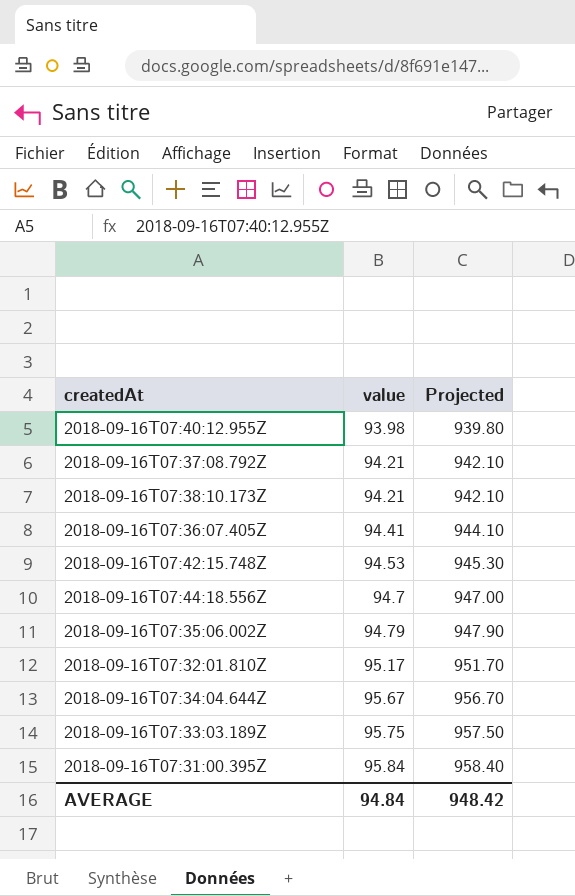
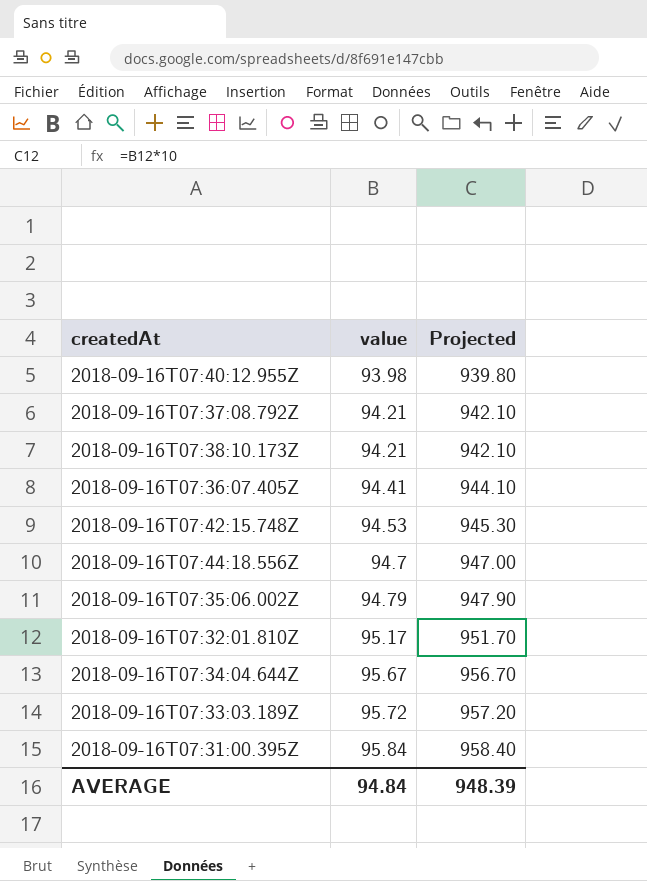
2018-09-16T07:33:03.189Z | value: 95.75 -> 95.72
2018-09-16T07:33:03.189Z | Projected: 957.50 -> 957.20
AVERAGE | Projected: 948.42 -> 948.39

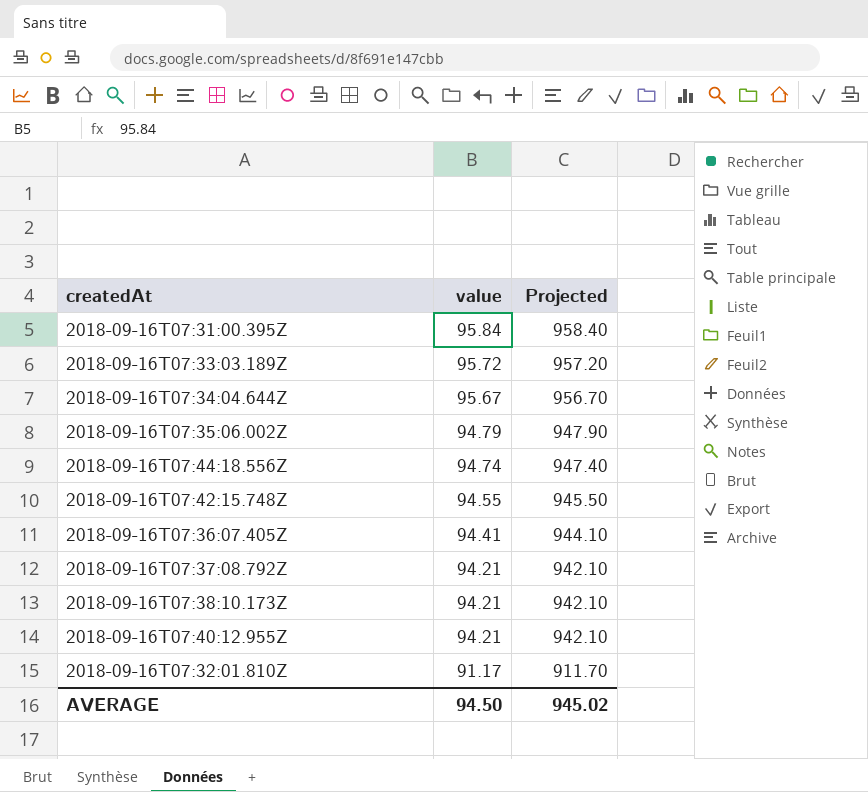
row order: value ascending -> value descending
2018-09-16T07:44:18.556Z | value: 94.7 -> 94.74
2018-09-16T07:44:18.556Z | Projected: 947.00 -> 947.40
2018-09-16T07:42:15.748Z | value: 94.53 -> 94.55
2018-09-16T07:42:15.748Z | Projected: 945.30 -> 945.50
2018-09-16T07:40:12.955Z | value: 93.98 -> 94.21
2018-09-16T07:40:12.955Z | Projected: 939.80 -> 942.10
2018-09-16T07:32:01.810Z | value: 95.17 -> 91.17
2018-09-16T07:32:01.810Z | Projected: 951.70 -> 911.70
AVERAGE | value: 94.84 -> 94.50
AVERAGE | Projected: 948.39 -> 945.02

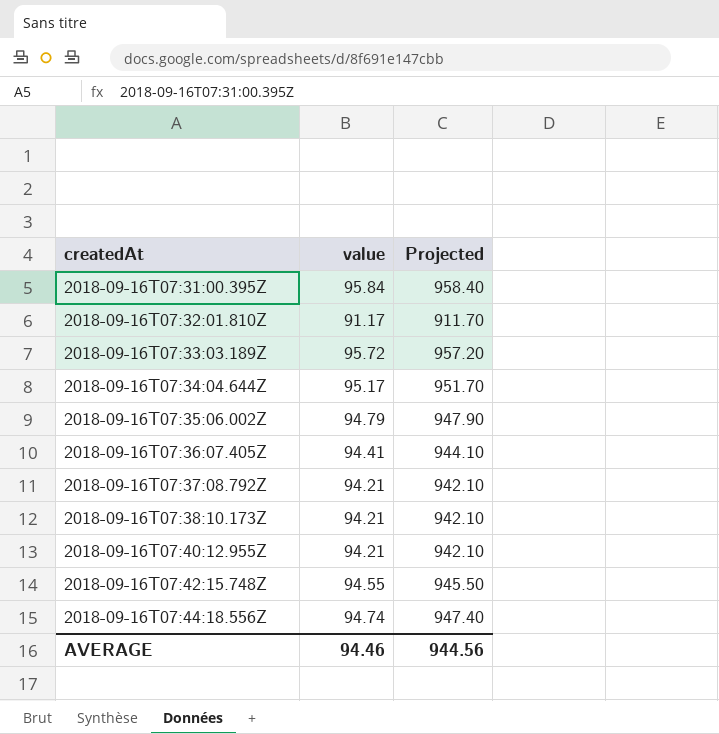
row order: value descending -> createdAt ascending
2018-09-16T07:34:04.644Z | value: 95.67 -> 95.17
2018-09-16T07:34:04.644Z | Projected: 956.70 -> 951.70
AVERAGE | value: 94.50 -> 94.46
AVERAGE | Projected: 945.02 -> 944.56

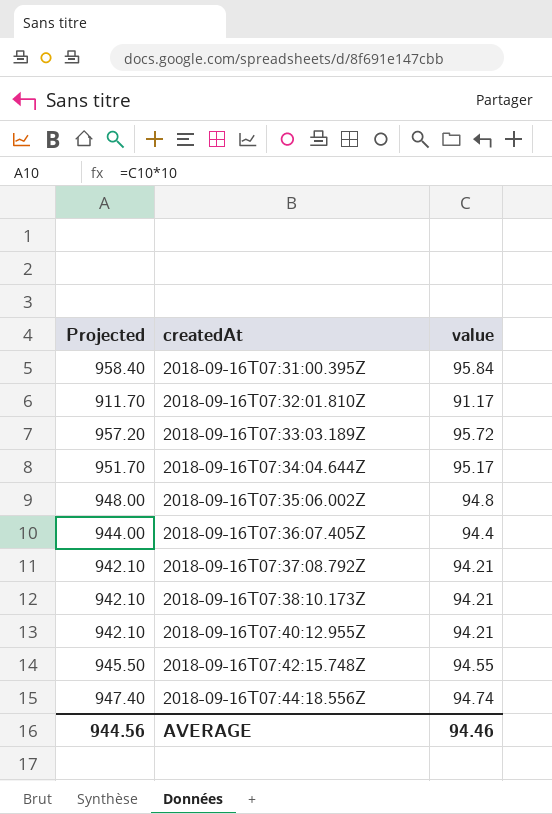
column Projected | position: 3 -> 1
2018-09-16T07:35:06.002Z | Projected: 947.90 -> 948.00
2018-09-16T07:35:06.002Z | value: 94.79 -> 94.8
2018-09-16T07:36:07.405Z | Projected: 944.10 -> 944.00
2018-09-16T07:36:07.405Z | value: 94.41 -> 94.4

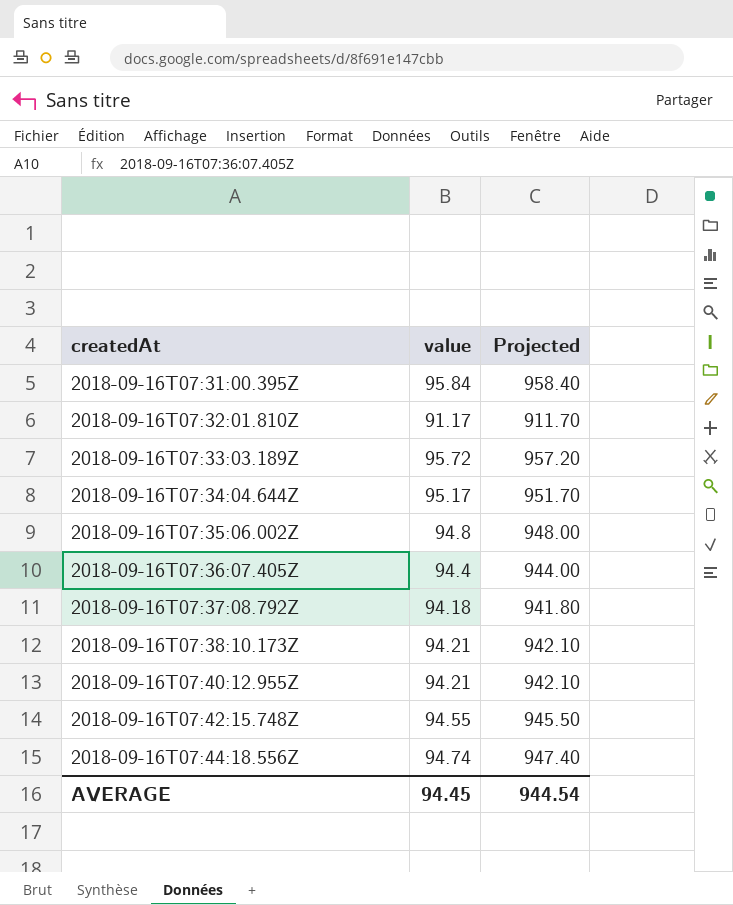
column Projected | position: 1 -> 3
2018-09-16T07:37:08.792Z | value: 94.21 -> 94.18
2018-09-16T07:37:08.792Z | Projected: 942.10 -> 941.80
AVERAGE | value: 94.46 -> 94.45
AVERAGE | Projected: 944.56 -> 944.54

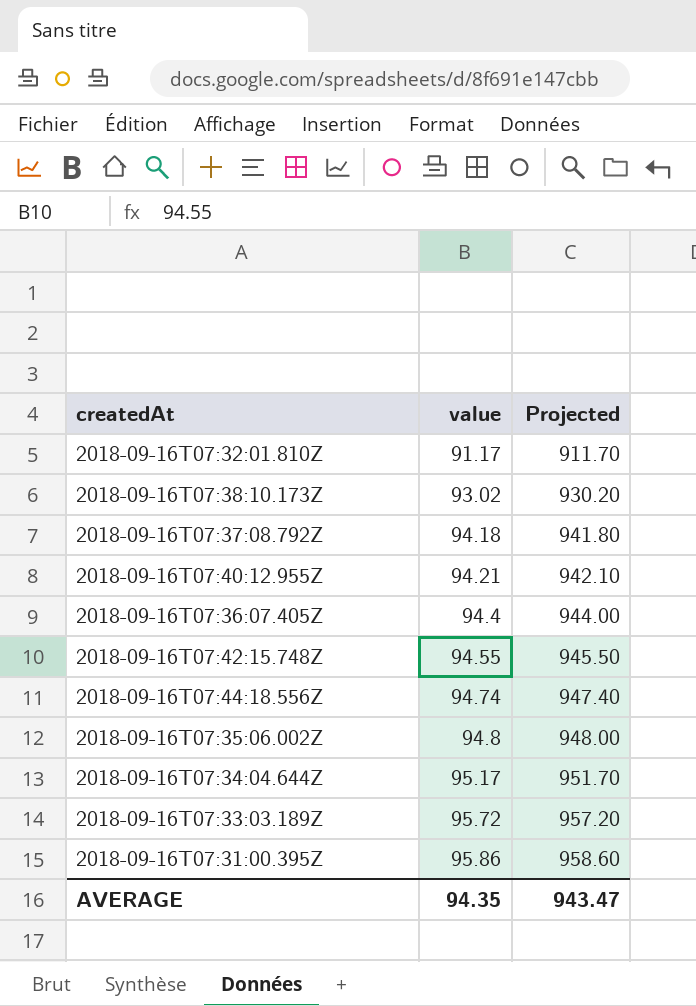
row order: createdAt ascending -> value ascending
2018-09-16T07:38:10.173Z | value: 94.21 -> 93.02
2018-09-16T07:38:10.173Z | Projected: 942.10 -> 930.20
2018-09-16T07:31:00.395Z | value: 95.84 -> 95.86
2018-09-16T07:31:00.395Z | Projected: 958.40 -> 958.60
AVERAGE | value: 94.45 -> 94.35
AVERAGE | Projected: 944.54 -> 943.47

